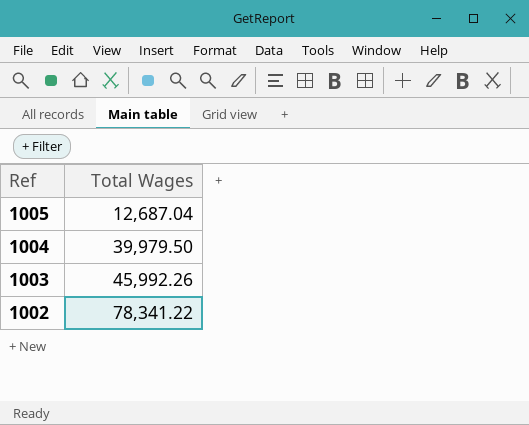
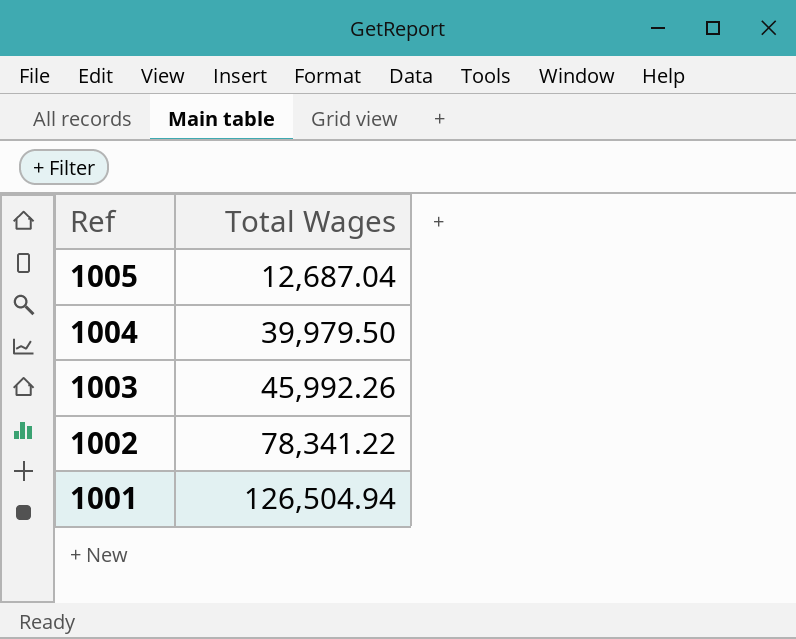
row 1001: none -> 126,504.94

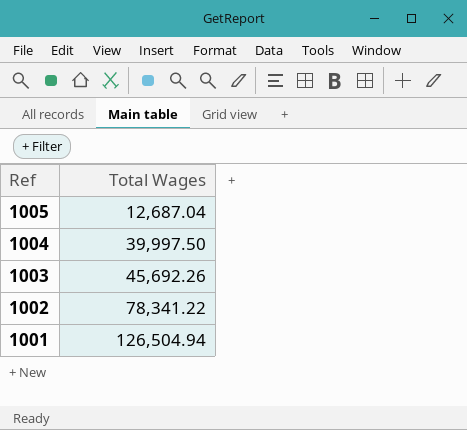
1004 | Total Wages: 39,979.50 -> 39,997.50
1003 | Total Wages: 45,992.26 -> 45,692.26

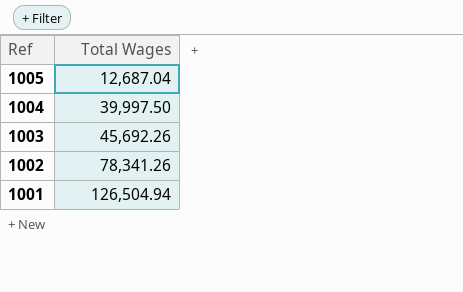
1002 | Total Wages: 78,341.22 -> 78,341.26

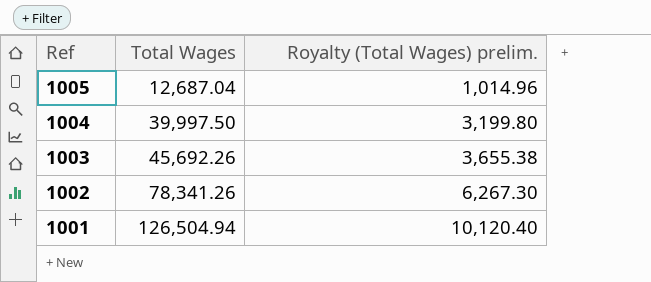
column Royalty (Total Wages) prelim. | formula: none -> [Total Wages] * 0.08

